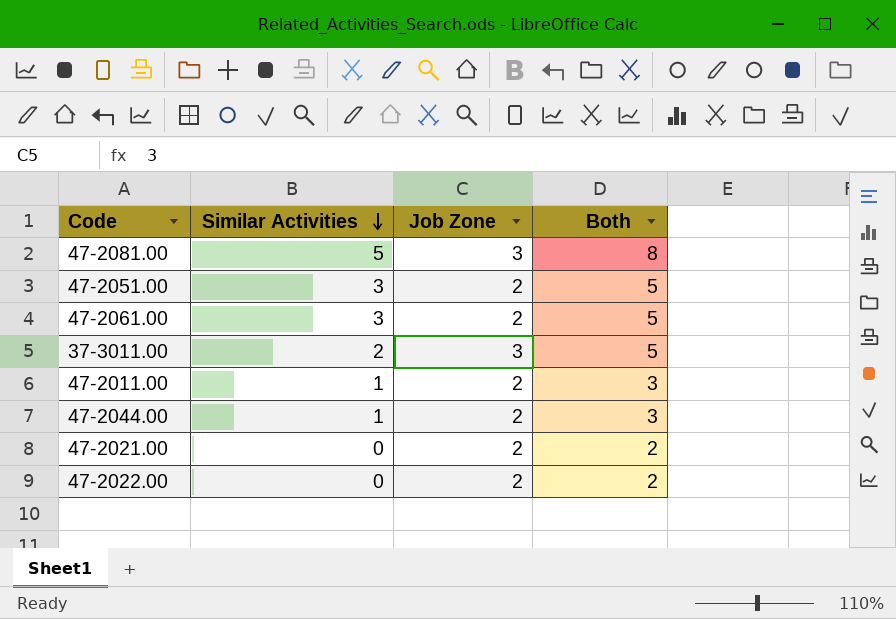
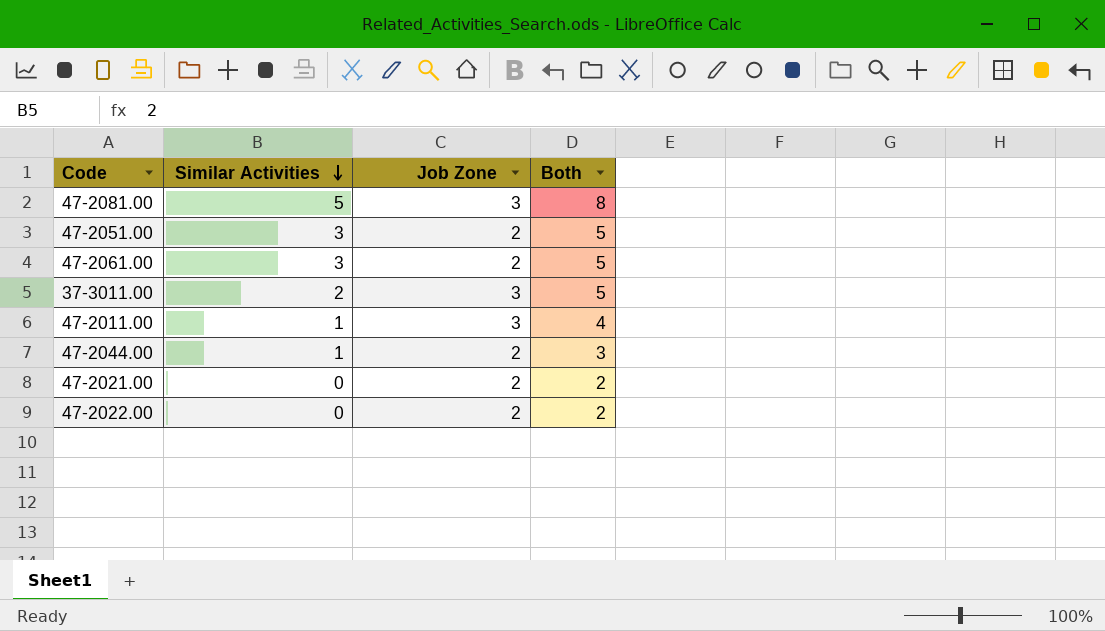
47-2011.00 | Job Zone: 2 -> 3
47-2011.00 | Both: 3 -> 4

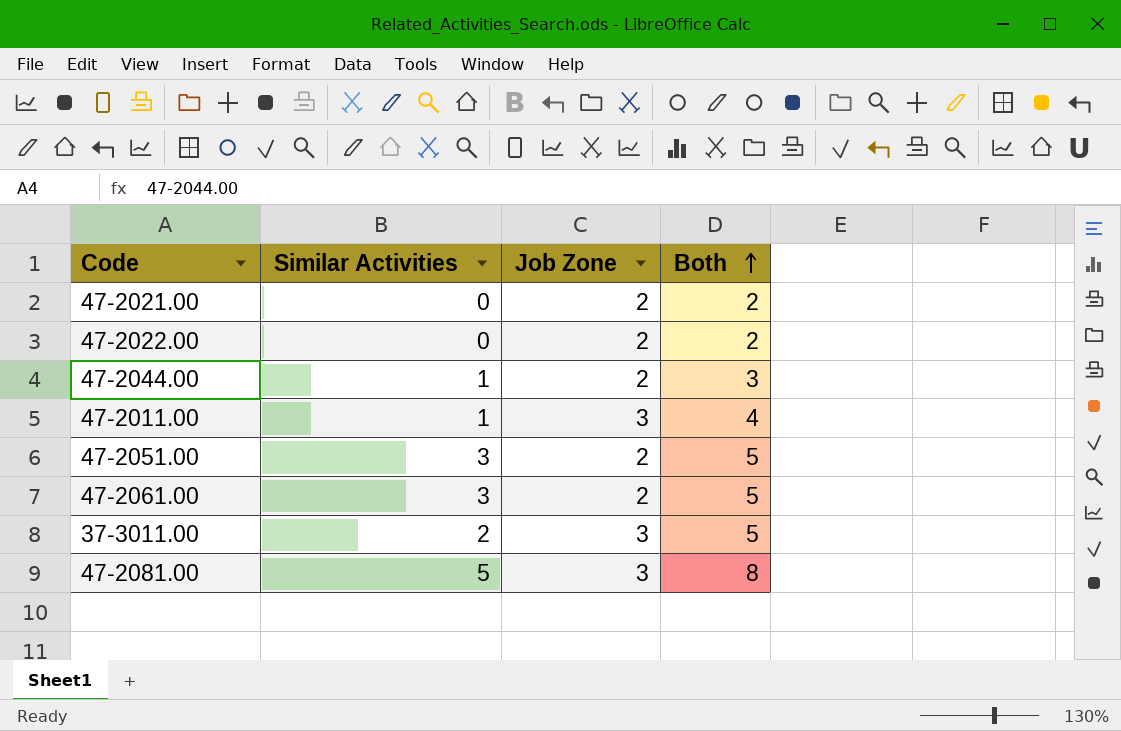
row order: Similar Activities descending -> Both ascending

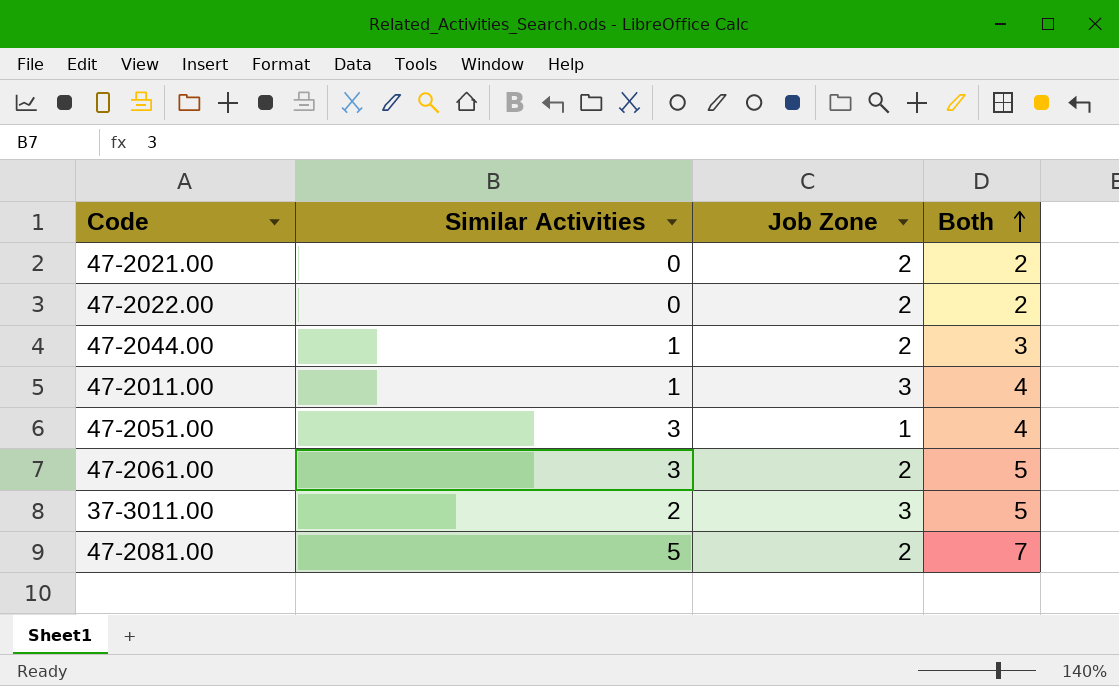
47-2051.00 | Job Zone: 2 -> 1
47-2051.00 | Both: 5 -> 4
47-2081.00 | Job Zone: 3 -> 2
47-2081.00 | Both: 8 -> 7

